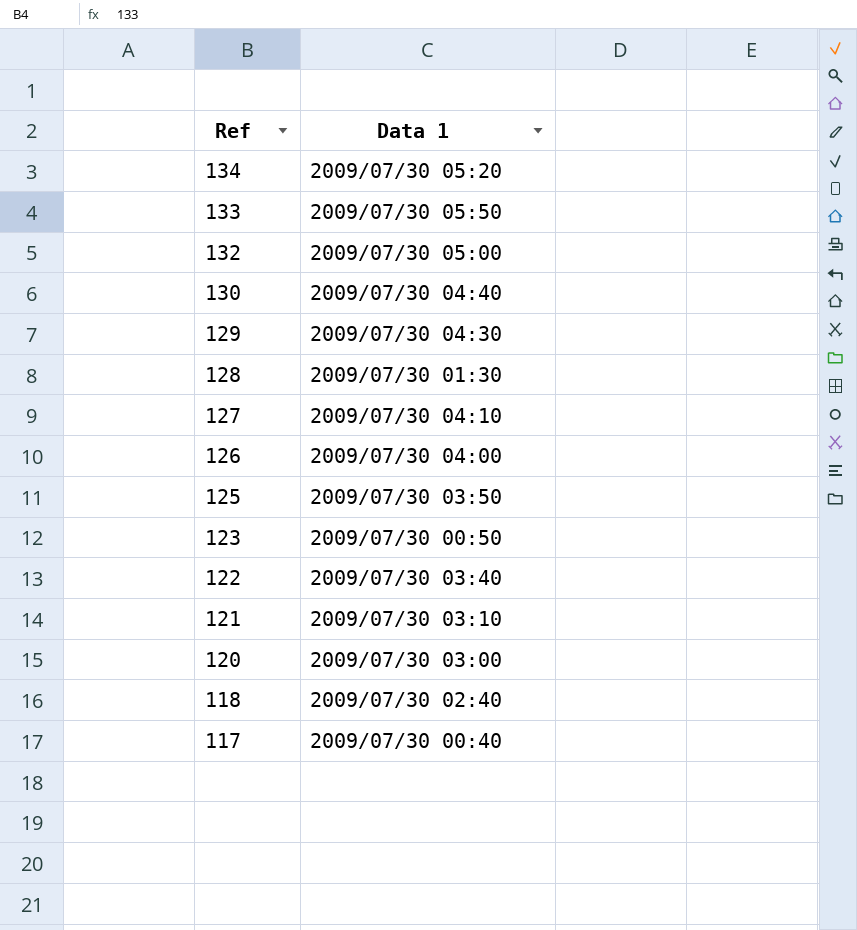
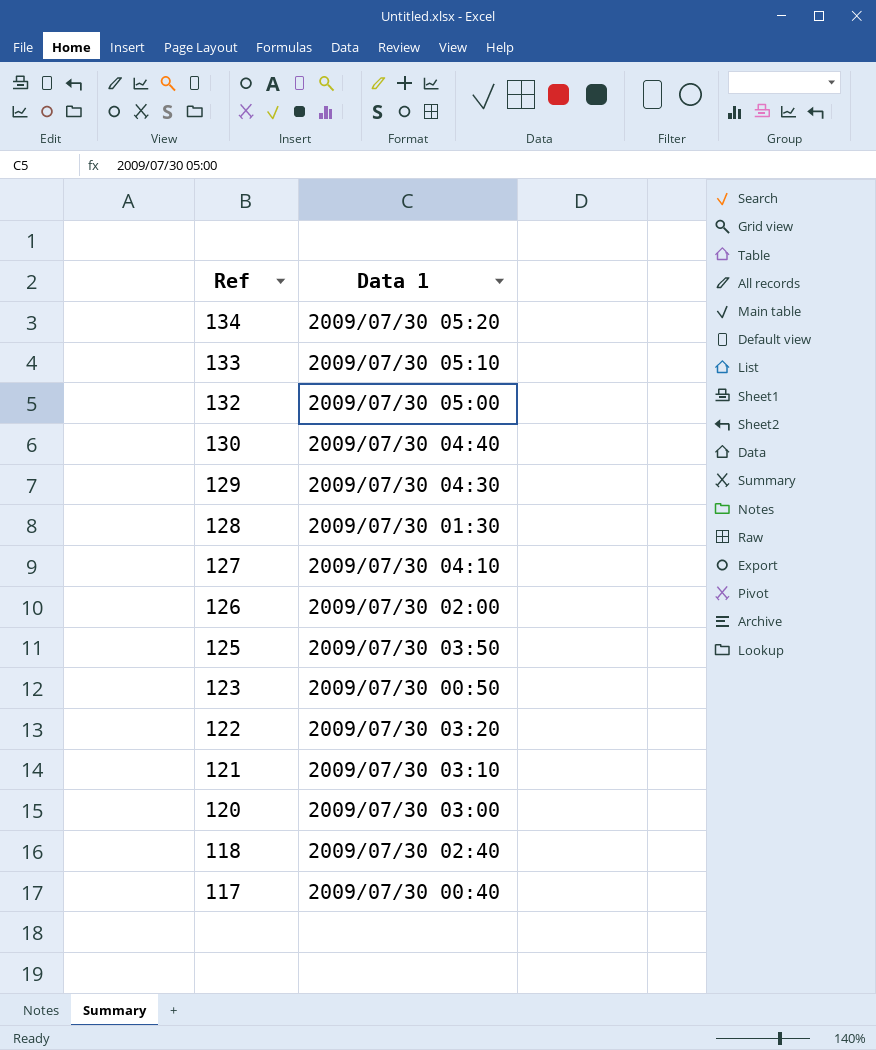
133 | Data 1: 2009/07/30 05:50 -> 2009/07/30 05:10
126 | Data 1: 2009/07/30 04:00 -> 2009/07/30 02:00
122 | Data 1: 2009/07/30 03:40 -> 2009/07/30 03:20

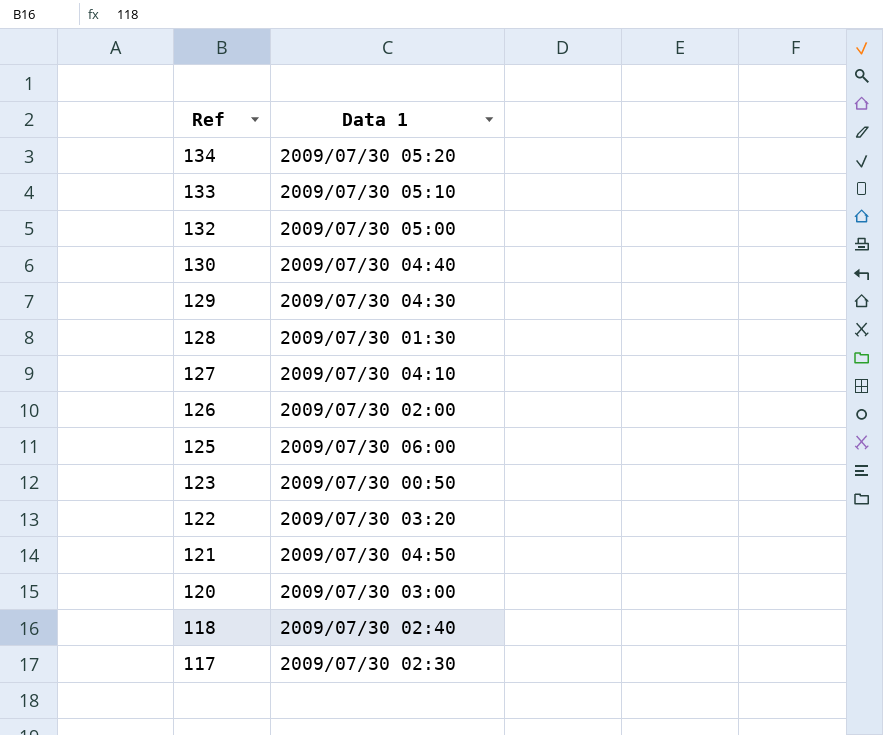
125 | Data 1: 2009/07/30 03:50 -> 2009/07/30 06:00
121 | Data 1: 2009/07/30 03:10 -> 2009/07/30 04:50
117 | Data 1: 2009/07/30 00:40 -> 2009/07/30 02:30

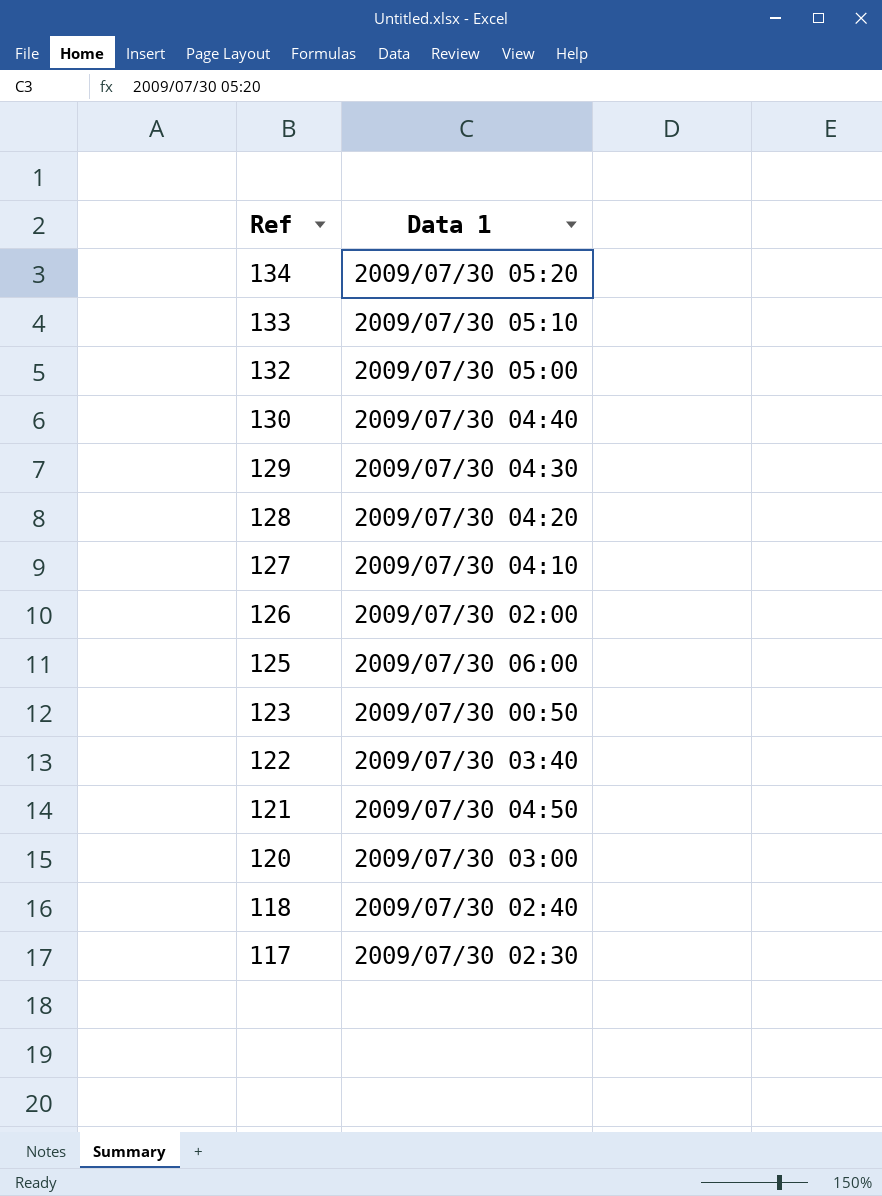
128 | Data 1: 2009/07/30 01:30 -> 2009/07/30 04:20
122 | Data 1: 2009/07/30 03:20 -> 2009/07/30 03:40

